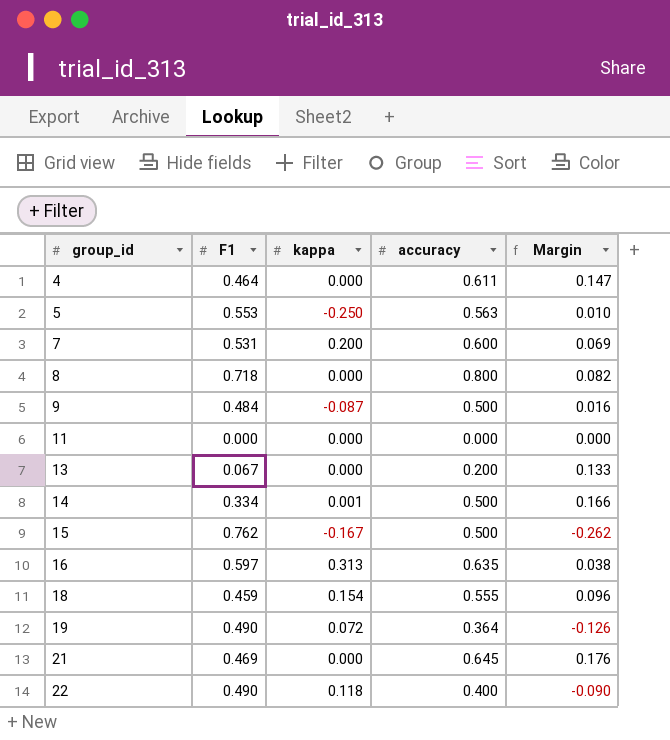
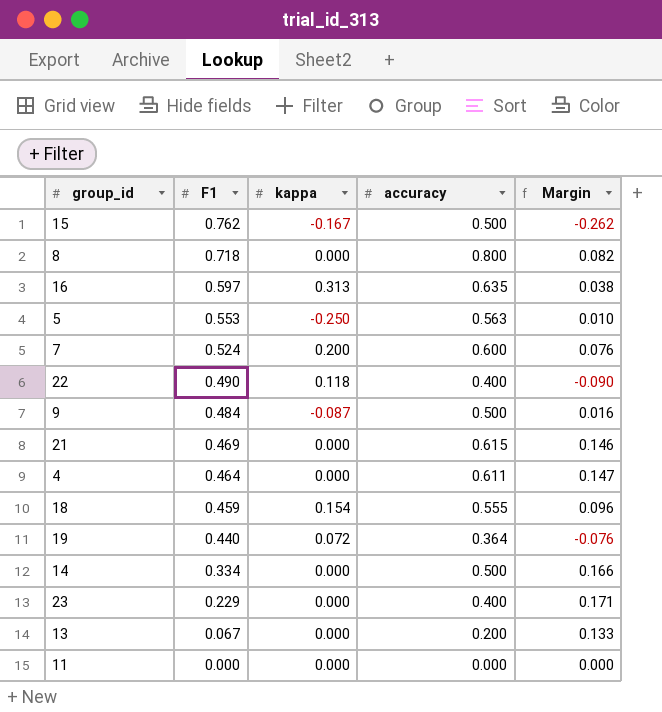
row order: group_id ascending -> F1 descending
7 | F1: 0.531 -> 0.524
7 | Margin: 0.069 -> 0.076
21 | accuracy: 0.645 -> 0.615
21 | Margin: 0.176 -> 0.146
19 | F1: 0.490 -> 0.440
19 | Margin: -0.126 -> -0.076
14 | kappa: 0.001 -> 0.000
row 23: none -> 0.229 | 0.000 | 0.400 | 0.171

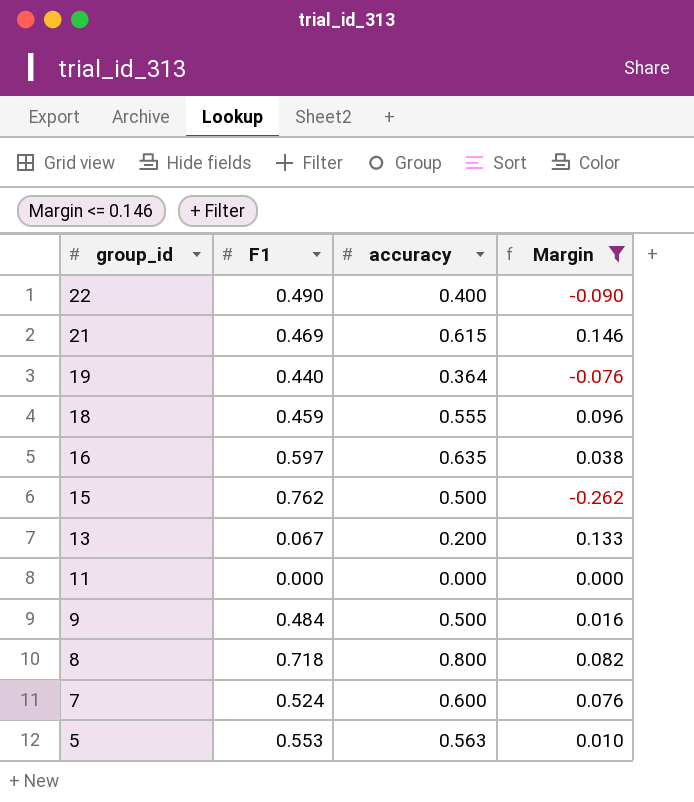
filter: none -> Margin <= 0.146
row order: F1 descending -> group_id descending
column kappa | position: 3 -> none

